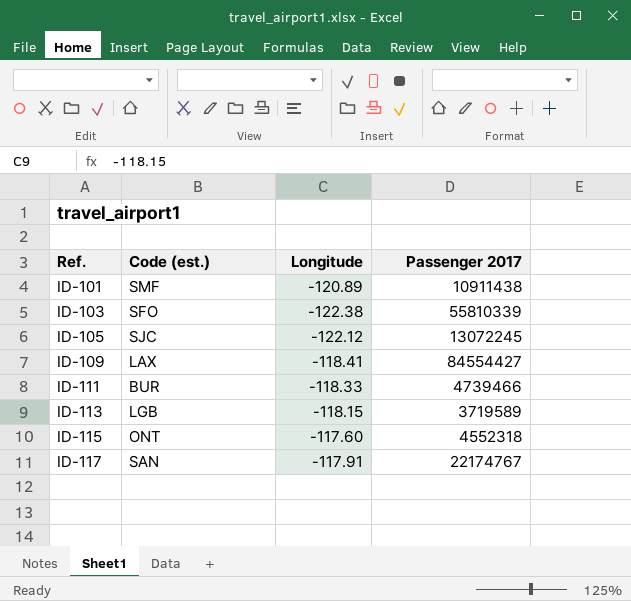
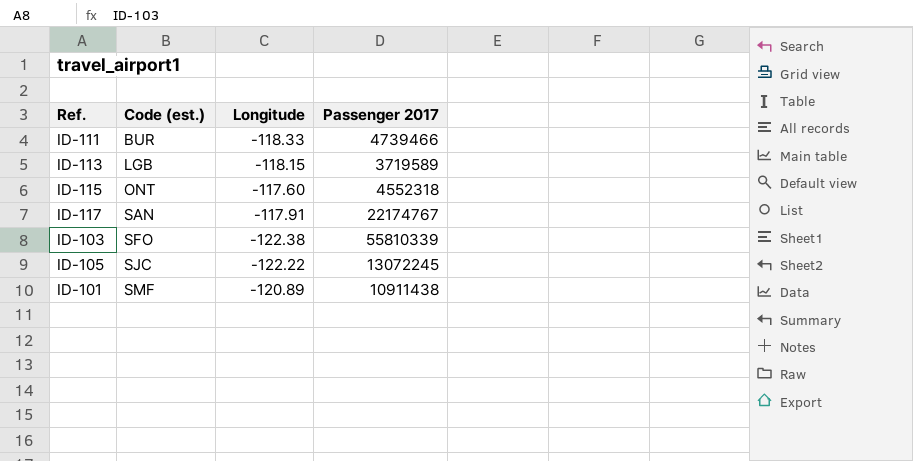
row order: Ref. ascending -> Code (est.) ascending
row ID-109: LAX | -118.41 | 84554427 -> none
ID-105 | Longitude: -122.12 -> -122.22

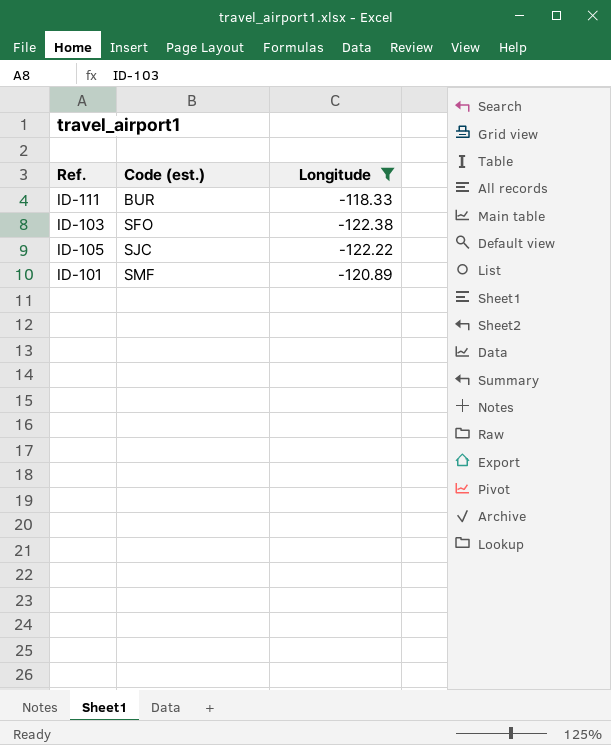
filter: none -> Longitude <= -118.33
column Passenger 2017 | position: 4 -> none

